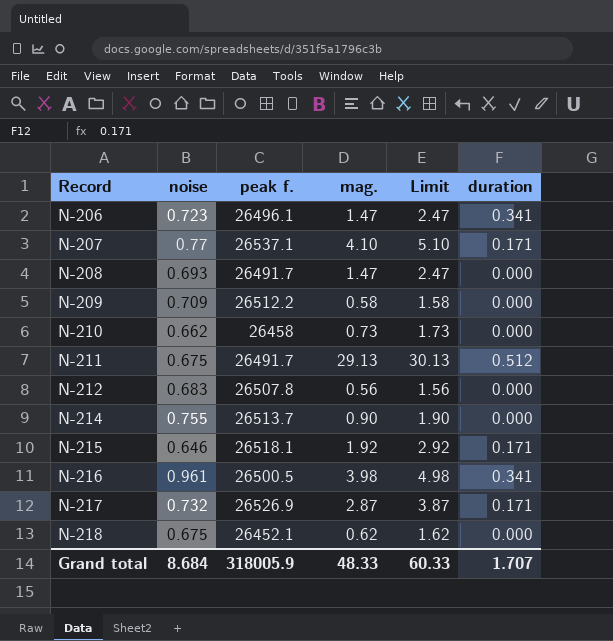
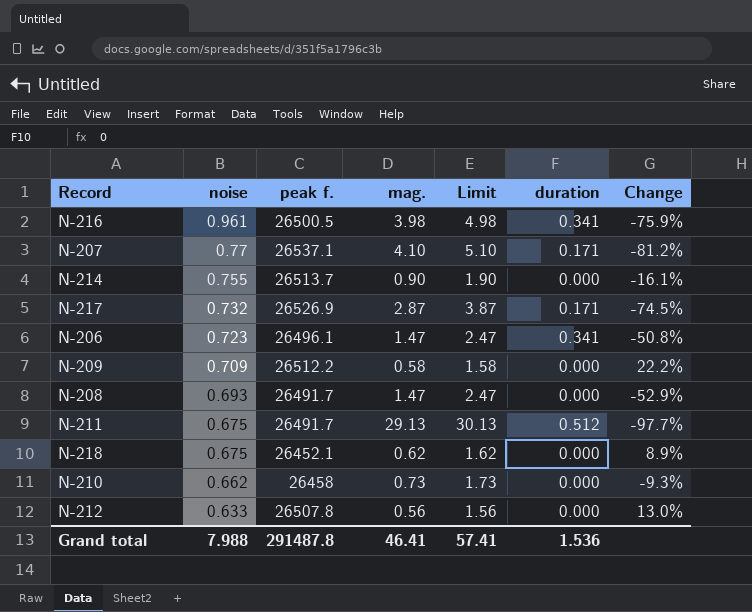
row order: Record ascending -> noise descending
column Change | formula: none -> ([noise] - [mag.]) / [mag.]
row N-215: 0.646 | 26518.1 | 1.92 | 2.92 | 0.171 -> none
N-212 | noise: 0.683 -> 0.633
Grand total | noise: 8.684 -> 7.988
Grand total | peak f.: 318005.9 -> 291487.8
Grand total | mag.: 48.33 -> 46.41
Grand total | Limit: 60.33 -> 57.41
Grand total | duration: 1.707 -> 1.536

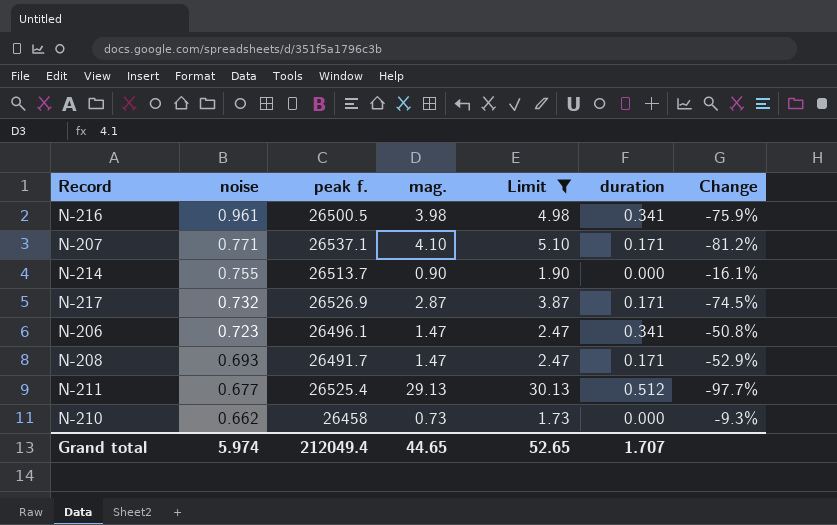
filter: none -> Limit >= 1.73
N-207 | noise: 0.77 -> 0.771
N-208 | duration: 0.000 -> 0.171
N-211 | noise: 0.675 -> 0.677
N-211 | peak f.: 26491.7 -> 26525.4
Grand total | noise: 7.988 -> 5.974
Grand total | peak f.: 291487.8 -> 212049.4
Grand total | mag.: 46.41 -> 44.65
Grand total | Limit: 57.41 -> 52.65
Grand total | duration: 1.536 -> 1.707

